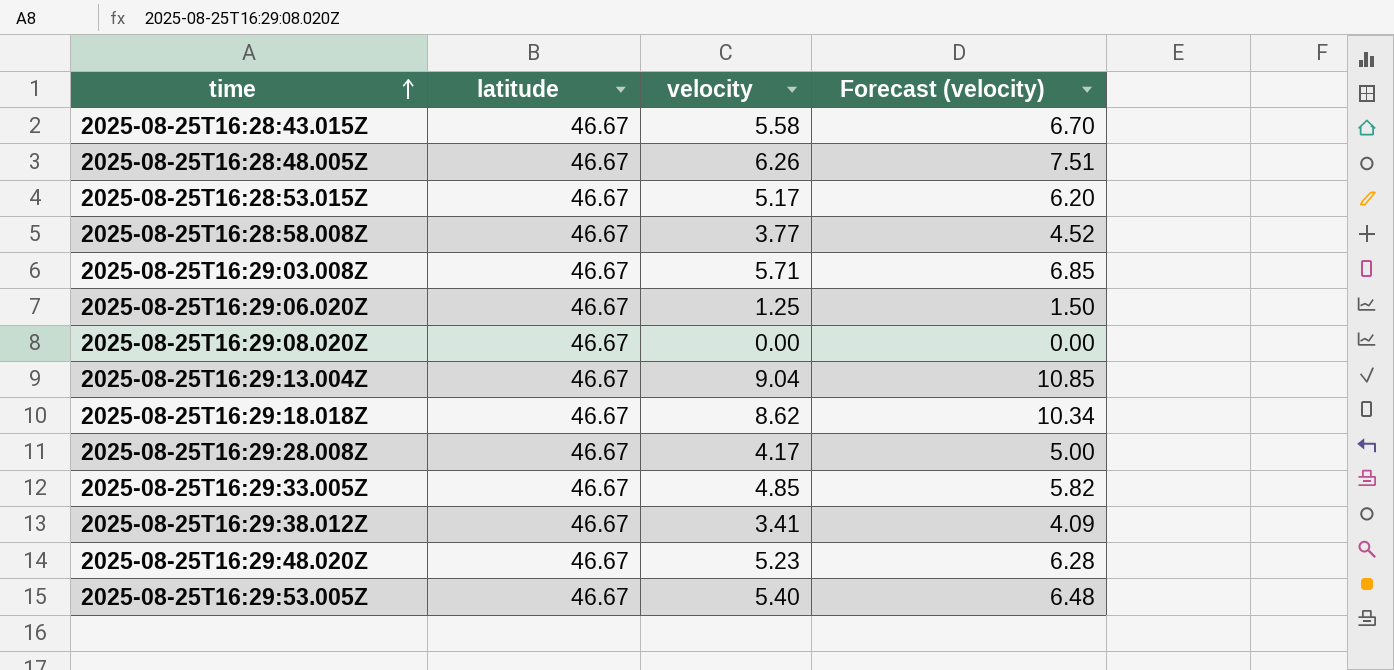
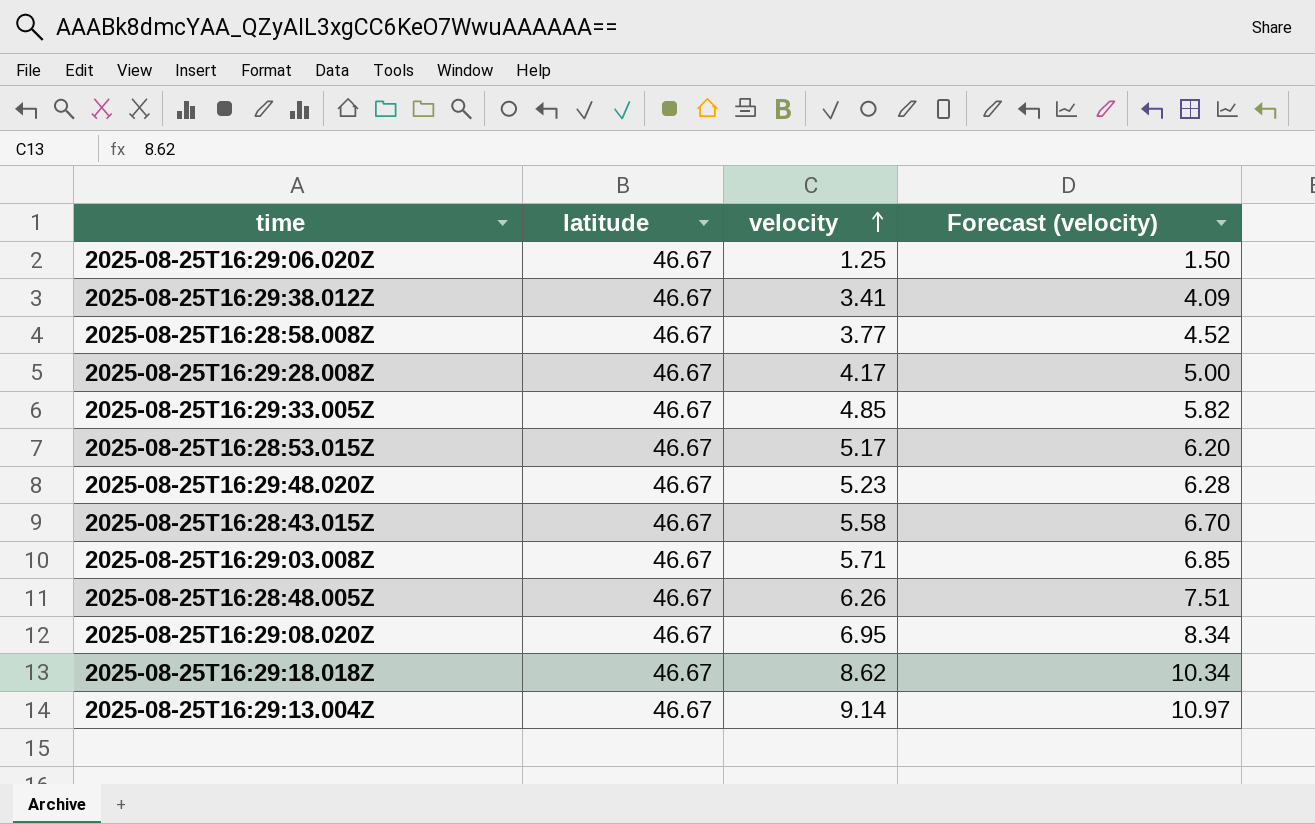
row order: time ascending -> velocity ascending
row 2025-08-25T16:29:53.005Z: 46.67 | 5.40 | 6.48 -> none
2025-08-25T16:29:08.020Z | velocity: 0.00 -> 6.95
2025-08-25T16:29:08.020Z | Forecast (velocity): 0.00 -> 8.34
2025-08-25T16:29:13.004Z | velocity: 9.04 -> 9.14
2025-08-25T16:29:13.004Z | Forecast (velocity): 10.85 -> 10.97

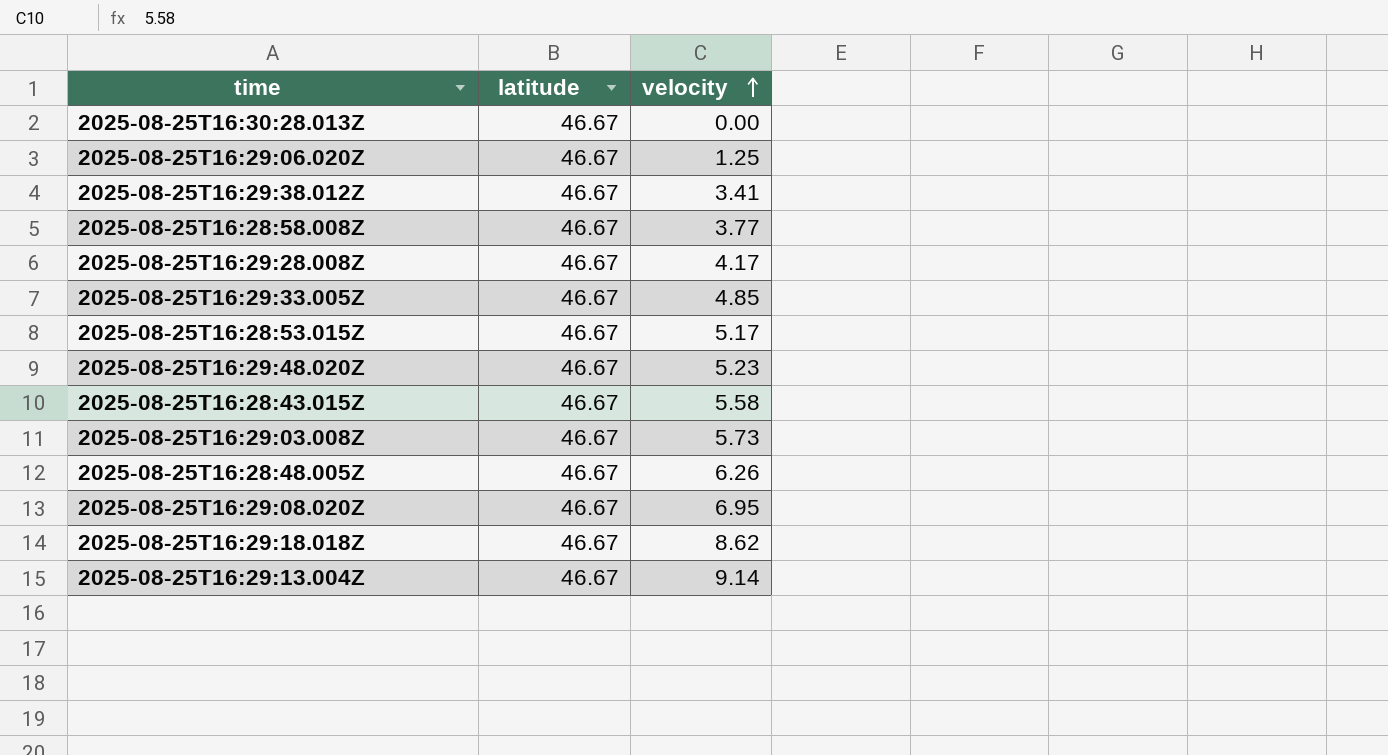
column Forecast (velocity) | formula: [velocity] * 1.2 -> none
row 2025-08-25T16:30:28.013Z: none -> 46.67 | 0.00
2025-08-25T16:29:03.008Z | velocity: 5.71 -> 5.73

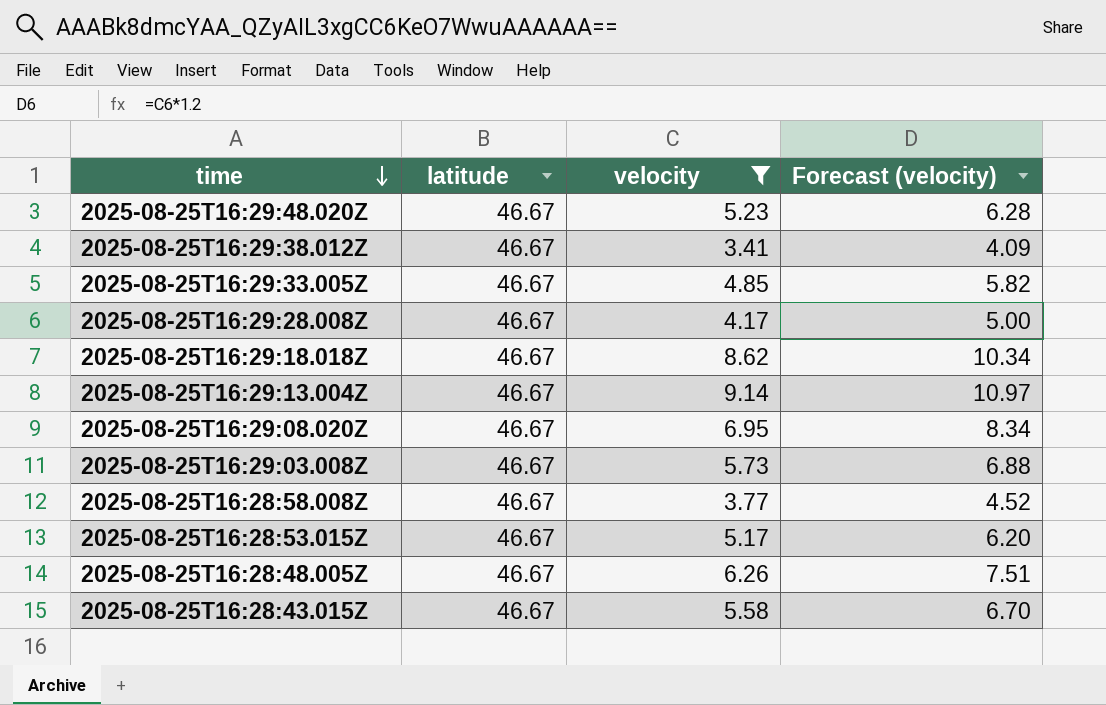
filter: none -> velocity >= 3.41
row order: velocity ascending -> time descending
column Forecast (velocity) | formula: none -> [velocity] * 1.2

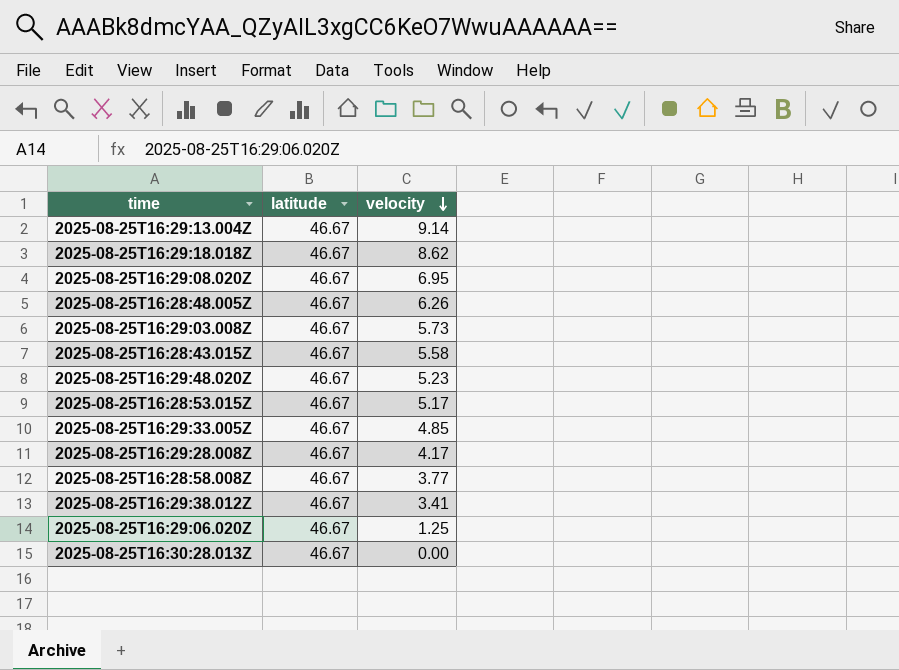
filter: velocity >= 3.41 -> none
row order: time descending -> velocity descending
column Forecast (velocity) | formula: [velocity] * 1.2 -> none

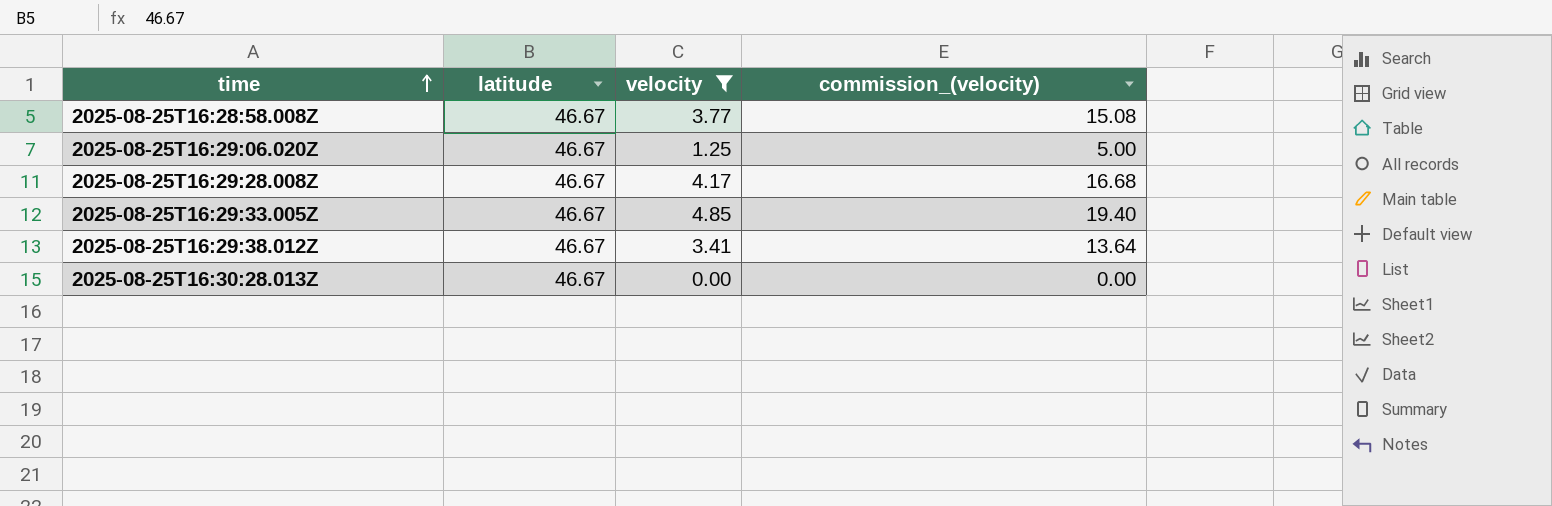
filter: none -> velocity <= 4.85
row order: velocity descending -> time ascending
column commission_(velocity) | formula: none -> [velocity] * 4

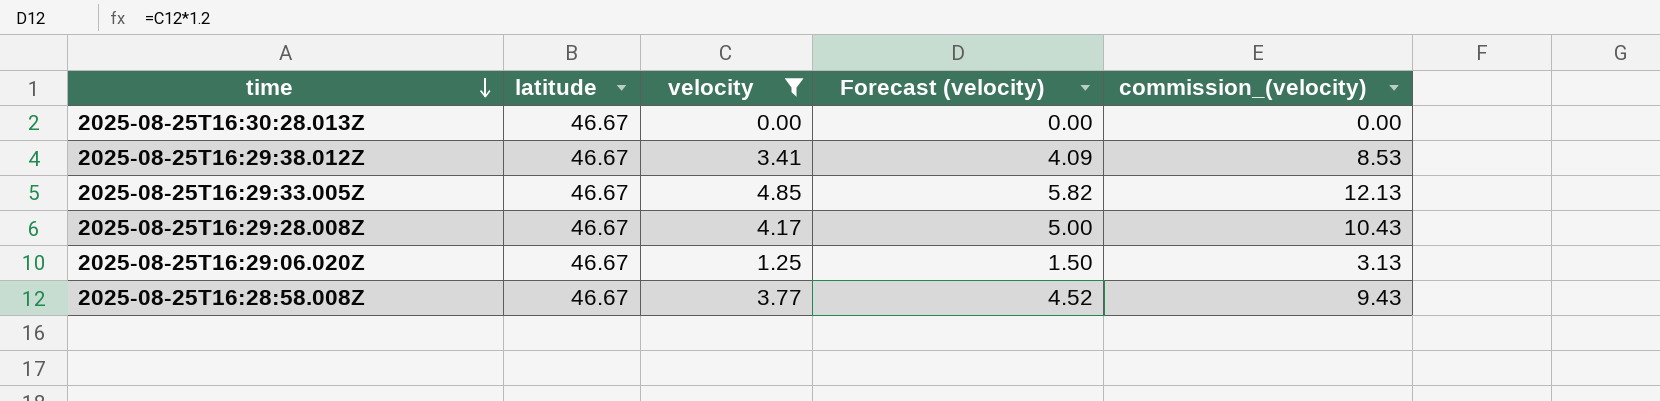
row order: time ascending -> time descending
column Forecast (velocity) | formula: none -> [velocity] * 1.2
column commission_(velocity) | formula: [velocity] * 4 -> [velocity] * 2.5

